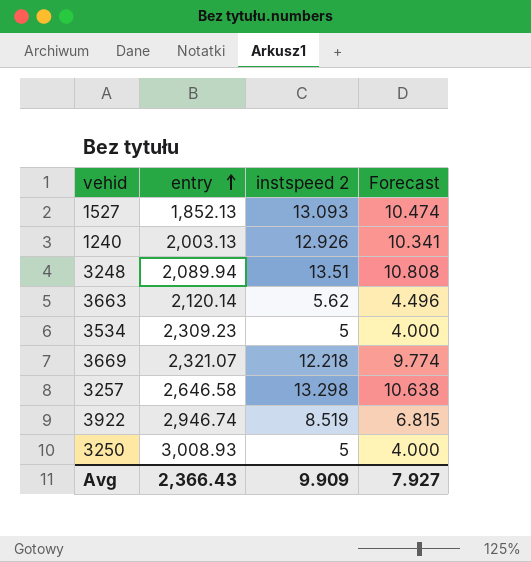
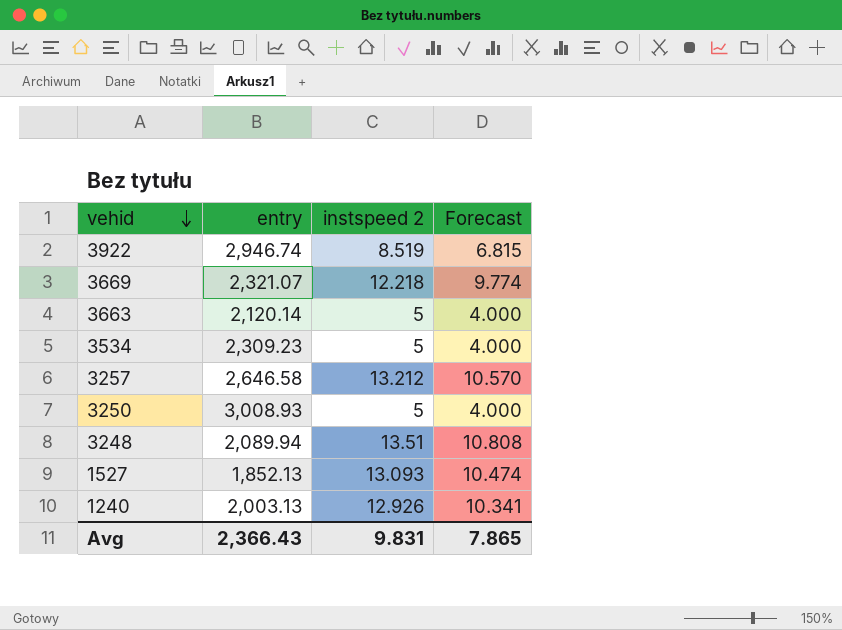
row order: entry ascending -> vehid descending
3663 | instspeed 2: 5.62 -> 5
3663 | Forecast: 4.496 -> 4.000
3257 | instspeed 2: 13.298 -> 13.212
3257 | Forecast: 10.638 -> 10.570
Avg | instspeed 2: 9.909 -> 9.831
Avg | Forecast: 7.927 -> 7.865

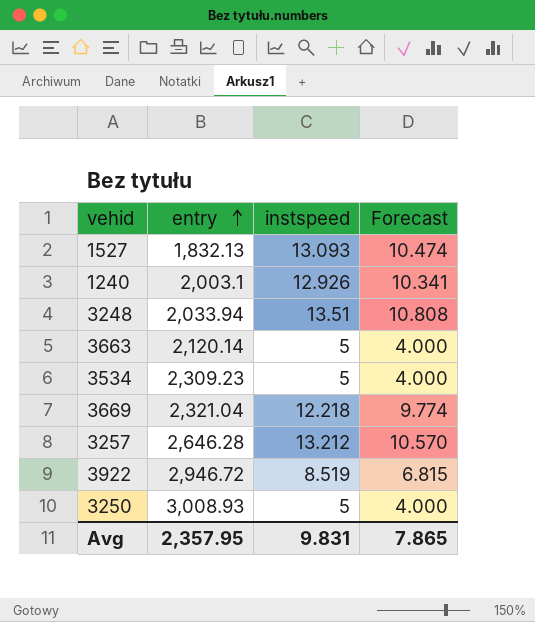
row order: vehid descending -> entry ascending
column name: instspeed 2 -> instspeed
1527 | entry: 1,852.13 -> 1,832.13
1240 | entry: 2,003.13 -> 2,003.1
3248 | entry: 2,089.94 -> 2,033.94
3669 | entry: 2,321.07 -> 2,321.04
3257 | entry: 2,646.58 -> 2,646.28
3922 | entry: 2,946.74 -> 2,946.72
Avg | entry: 2,366.43 -> 2,357.95

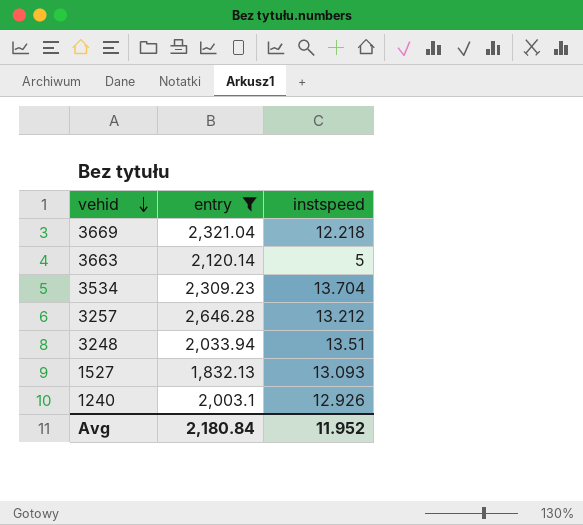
filter: none -> entry <= 2,646.28
row order: entry ascending -> vehid descending
column Forecast | formula: [instspeed] * 0.8 -> none
3534 | instspeed: 5 -> 13.704
Avg | entry: 2,357.95 -> 2,180.84
Avg | instspeed: 9.831 -> 11.952

